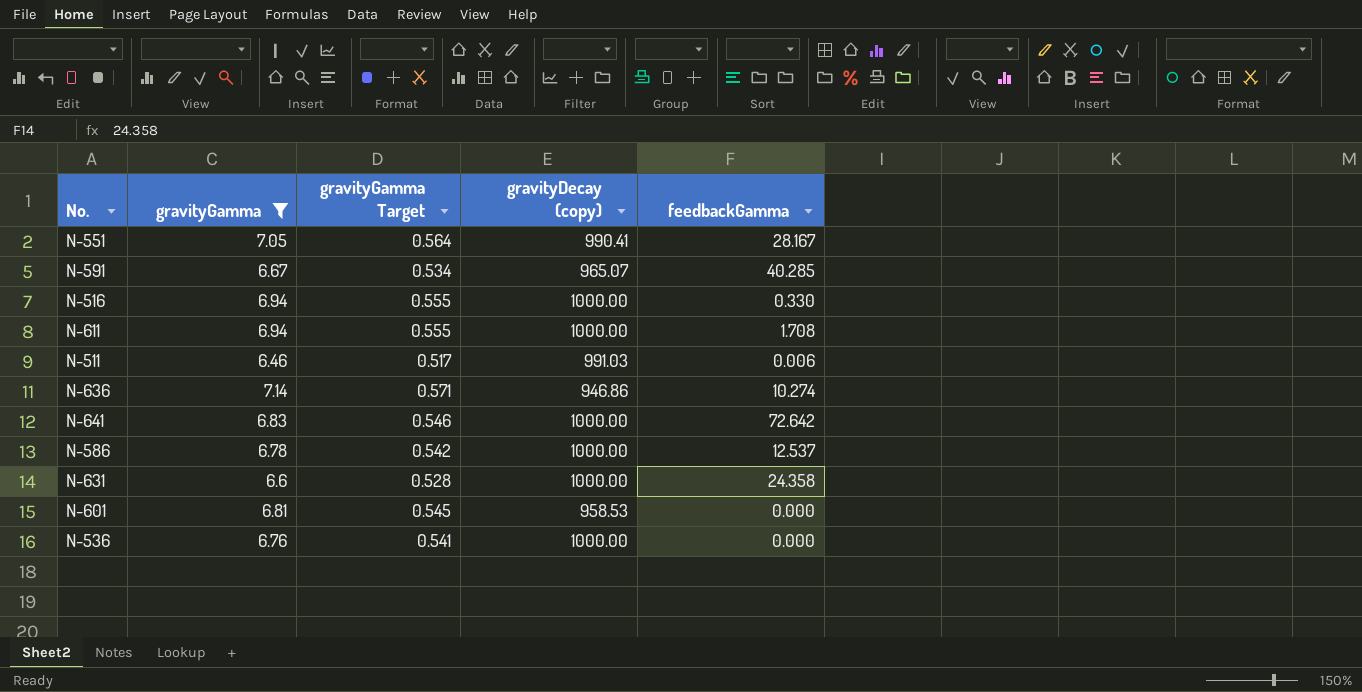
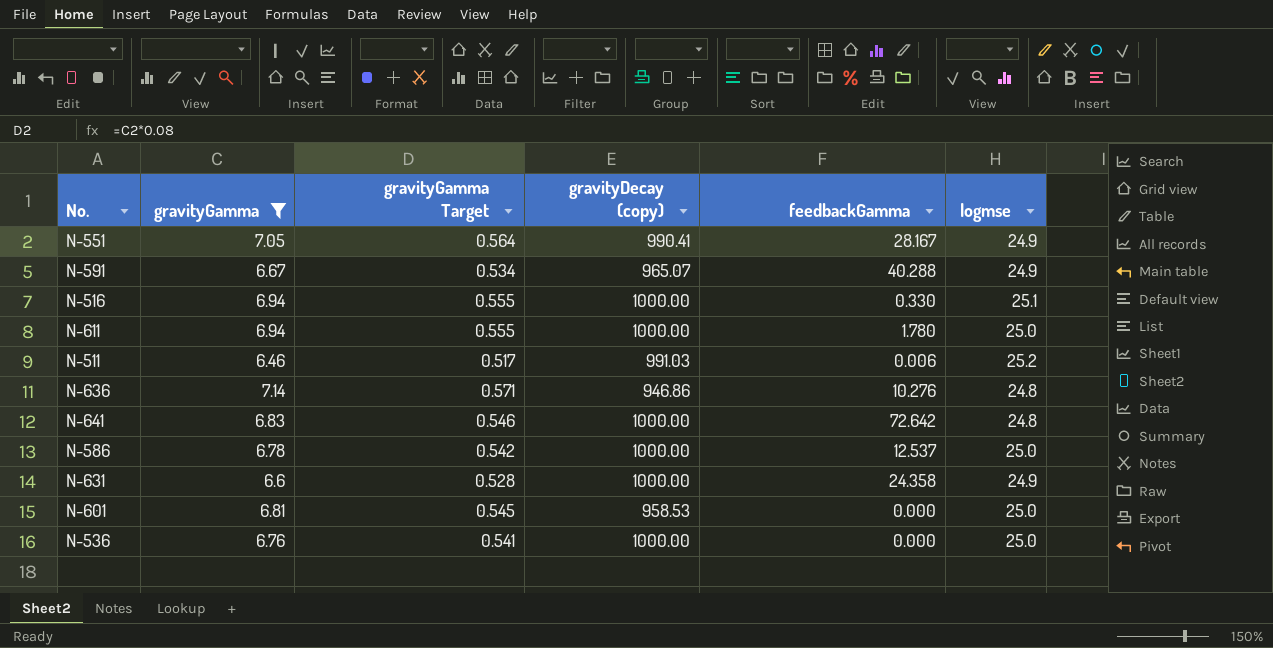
column logmse | position: none -> 6
N-591 | feedbackGamma: 40.285 -> 40.288
N-611 | feedbackGamma: 1.708 -> 1.780
N-636 | feedbackGamma: 10.274 -> 10.276

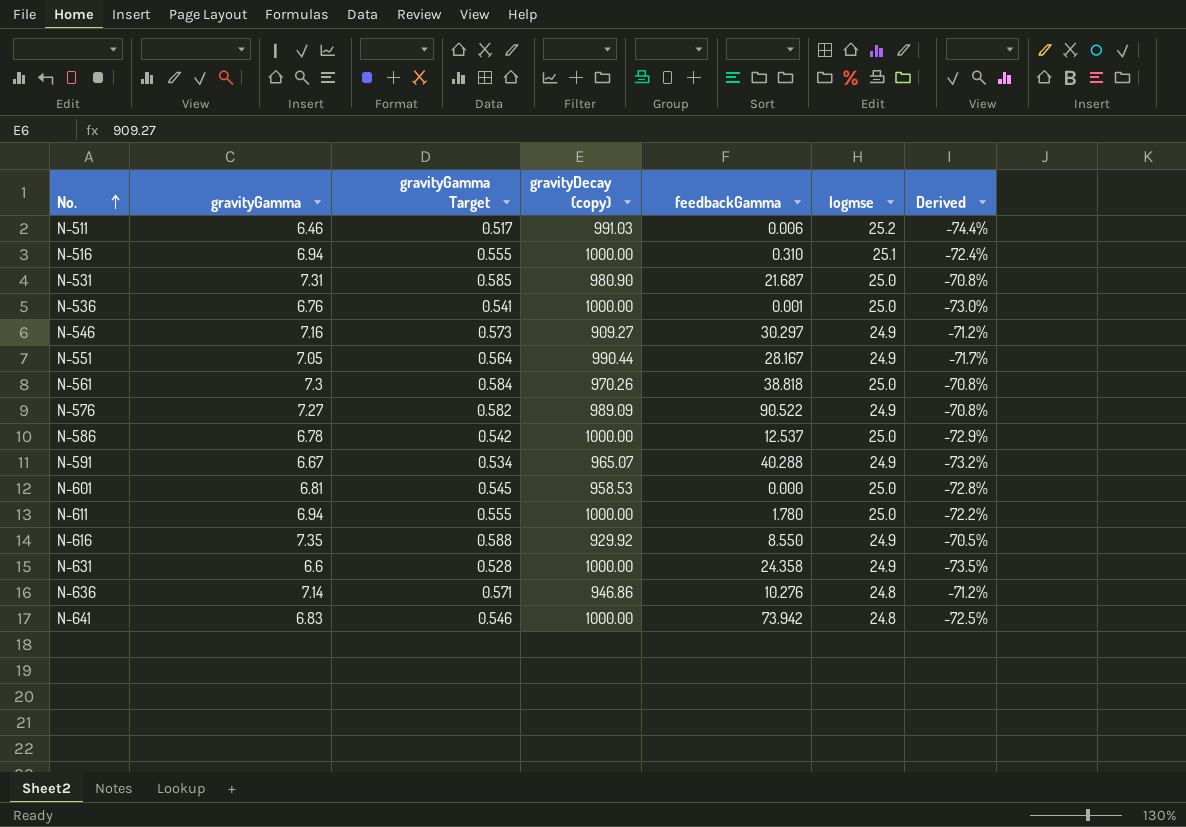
filter: gravityGamma <= 7.14 -> none
row order: none -> No. ascending
column Derived | formula: none -> ([gravityGamma] - [logmse]) / [logmse]
N-516 | feedbackGamma: 0.330 -> 0.310
N-536 | feedbackGamma: 0.000 -> 0.001
N-551 | gravityDecay (copy): 990.41 -> 990.44
N-641 | feedbackGamma: 72.642 -> 73.942

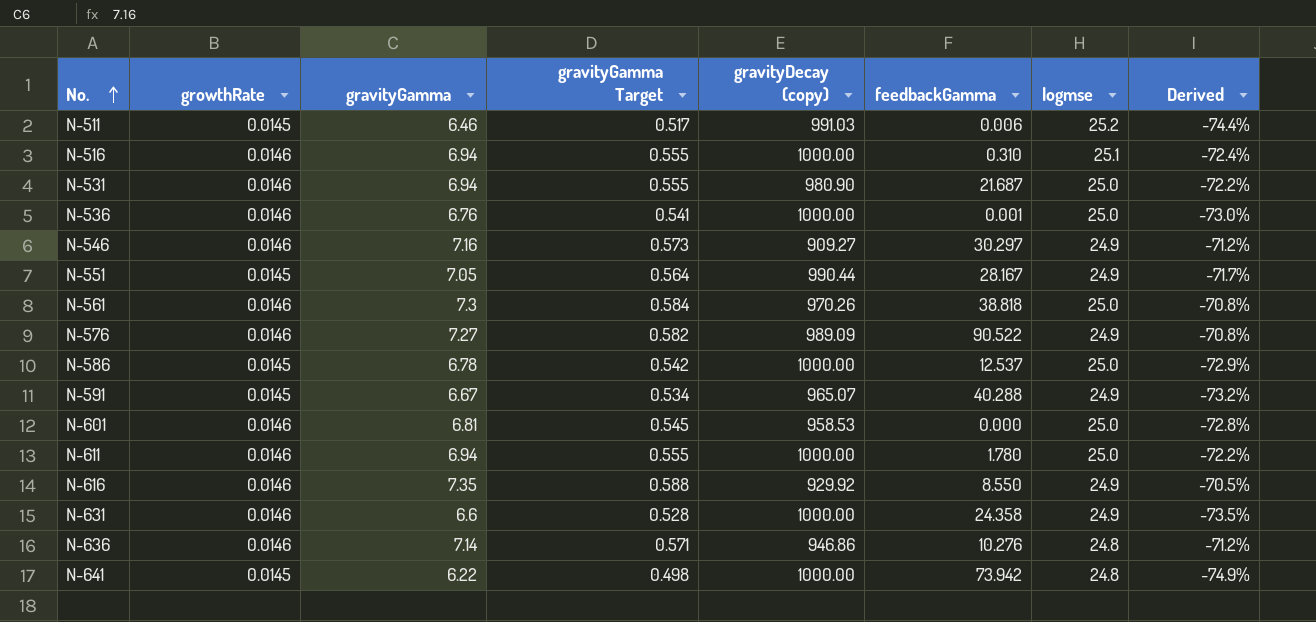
column growthRate | position: none -> 2
N-531 | gravityGamma: 7.31 -> 6.94
N-531 | gravityGamma Target: 0.585 -> 0.555
N-531 | Derived: -70.8% -> -72.2%
N-641 | gravityGamma: 6.83 -> 6.22
N-641 | gravityGamma Target: 0.546 -> 0.498
N-641 | Derived: -72.5% -> -74.9%

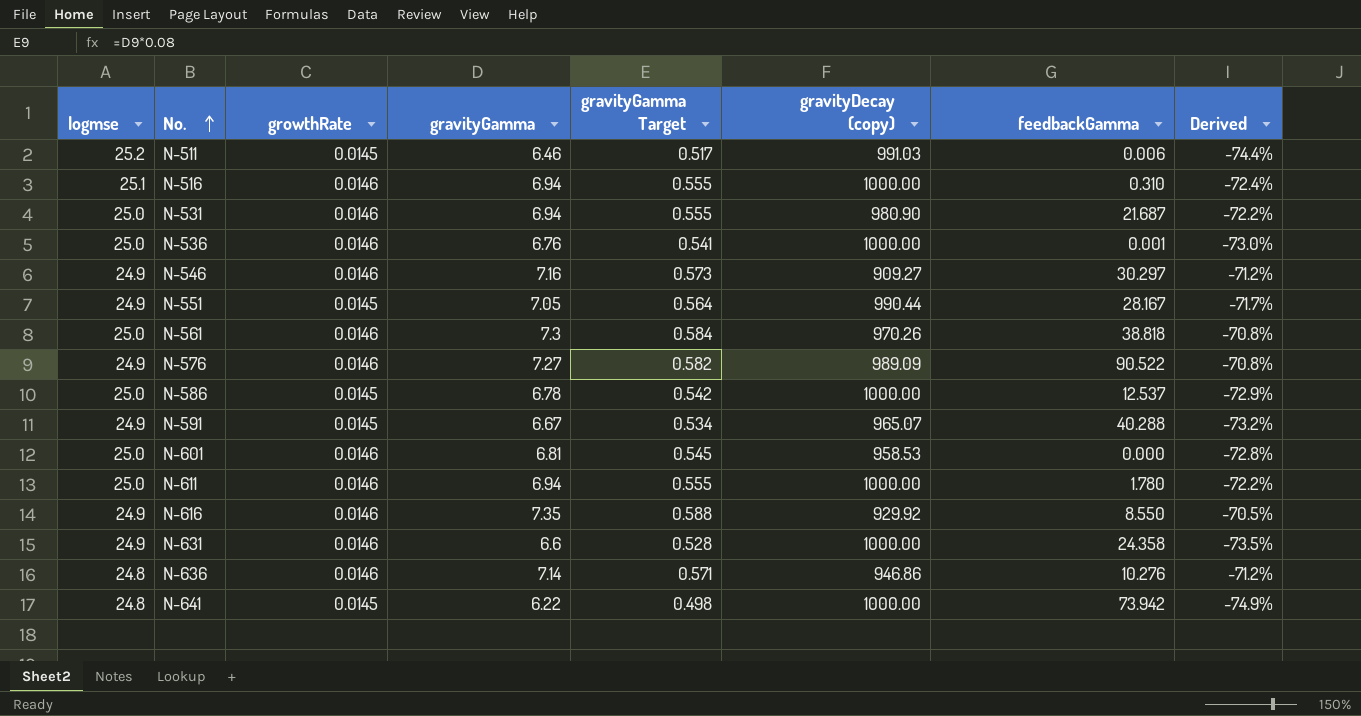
column logmse | position: 7 -> 1

